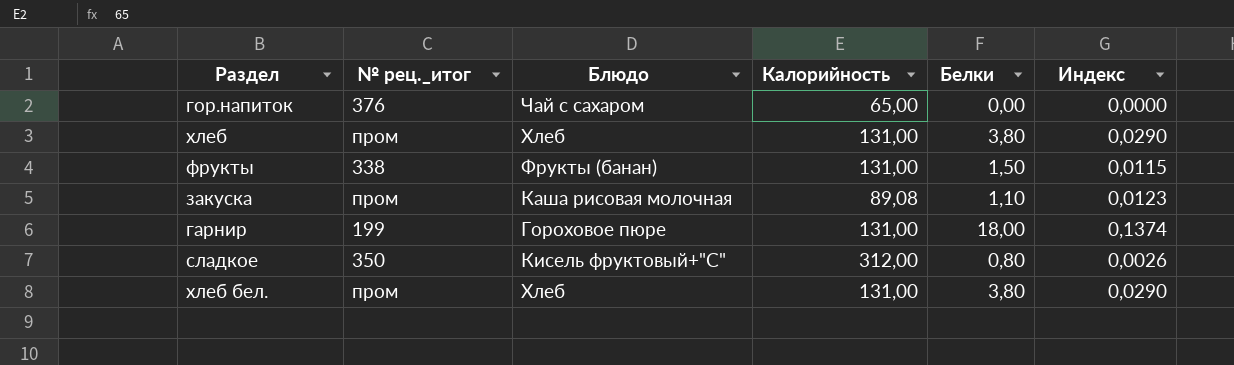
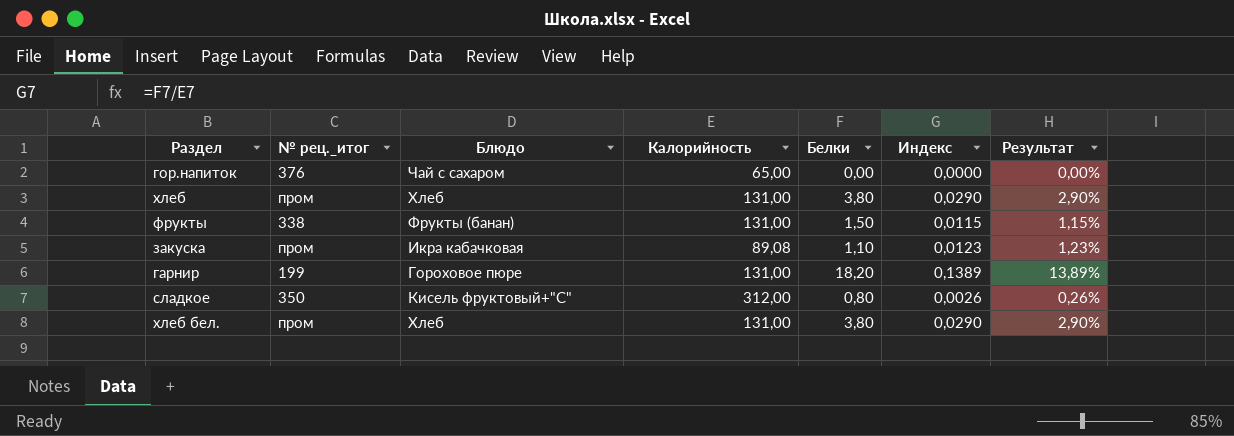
column Результат | formula: none -> [Белки] / [Калорийность]
закуска | Блюдо: Каша рисовая молочная -> Икра кабачковая
гарнир | Белки: 18,00 -> 18,20
гарнир | Индекс: 0,1374 -> 0,1389

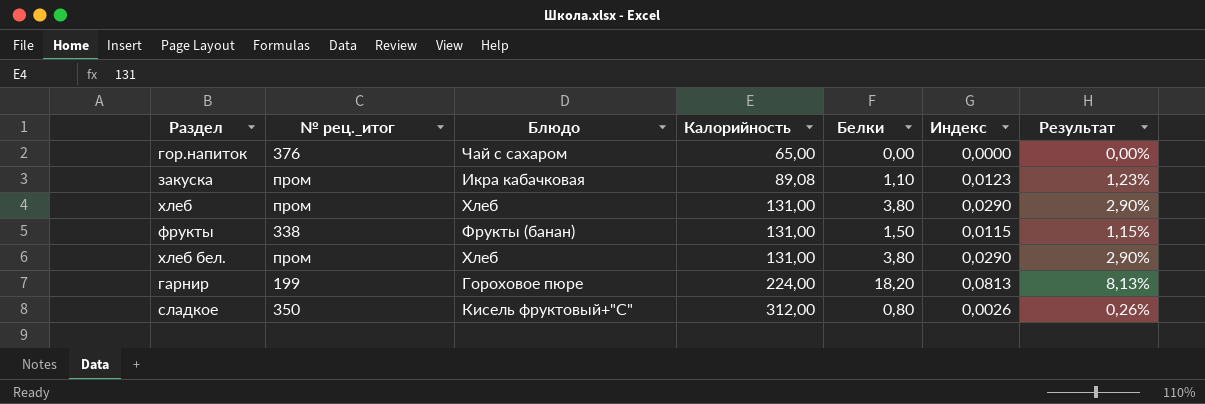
row order: none -> Калорийность ascending
гарнир | Калорийность: 131,00 -> 224,00
гарнир | Индекс: 0,1389 -> 0,0813
гарнир | Результат: 13,89% -> 8,13%

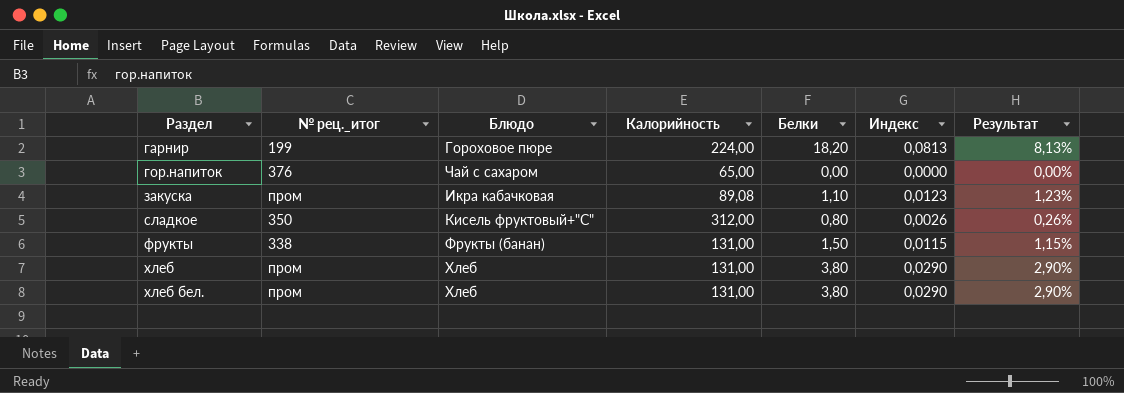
row order: Калорийность ascending -> Раздел ascending

